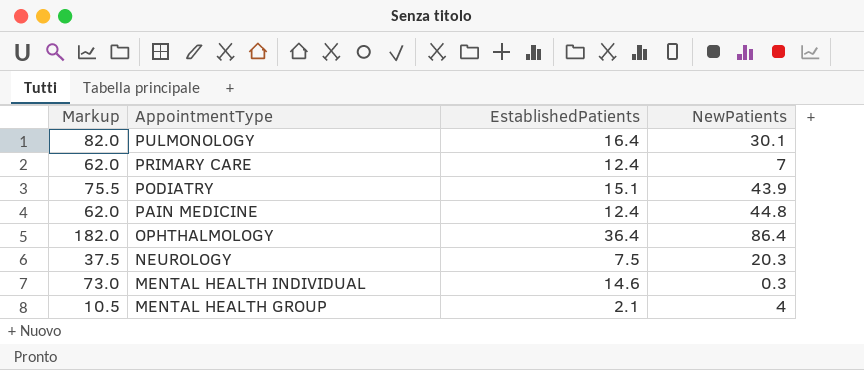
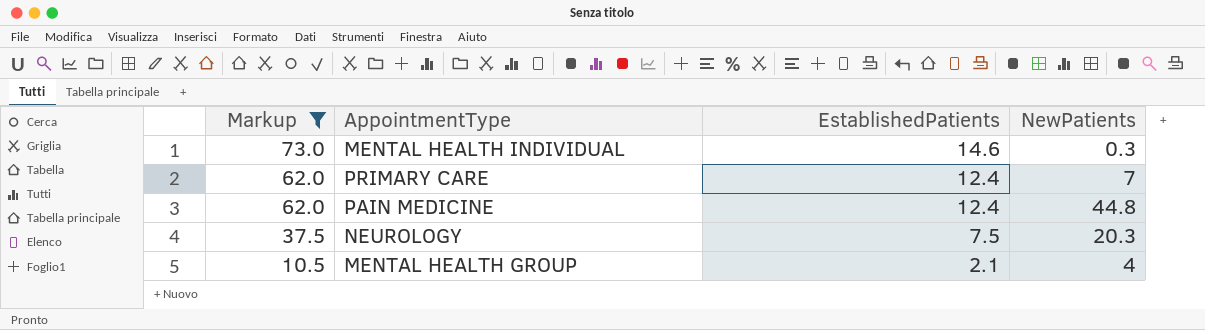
filter: none -> Markup <= 73.0
row order: AppointmentType descending -> Markup descending

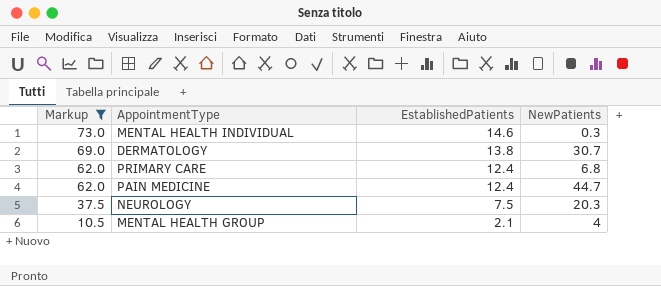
row DERMATOLOGY: none -> 69.0 | 13.8 | 30.7
PRIMARY CARE | NewPatients: 7 -> 6.8
PAIN MEDICINE | NewPatients: 44.8 -> 44.7

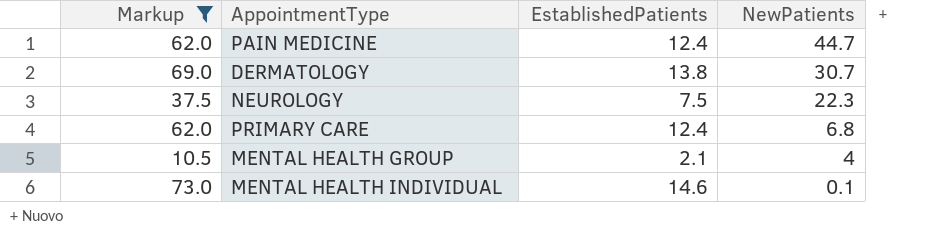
row order: Markup descending -> NewPatients descending
NEUROLOGY | NewPatients: 20.3 -> 22.3
MENTAL HEALTH INDIVIDUAL | NewPatients: 0.3 -> 0.1

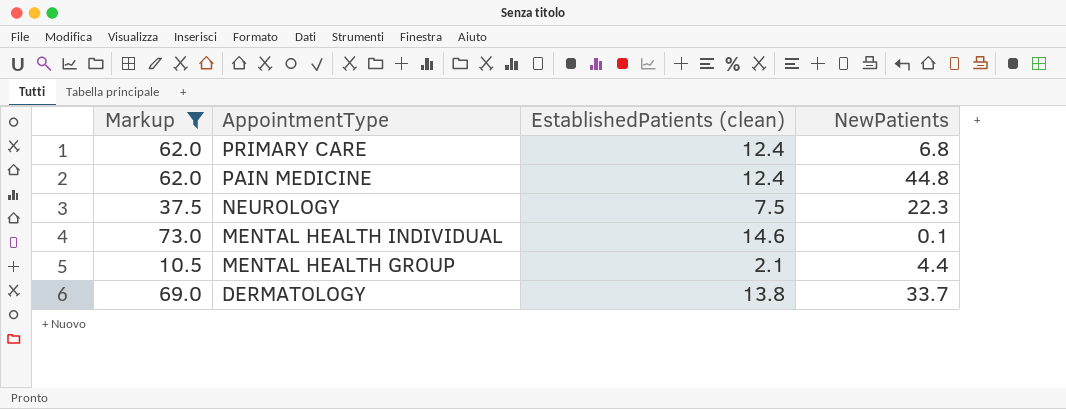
row order: NewPatients descending -> AppointmentType descending
column name: EstablishedPatients -> EstablishedPatients (clean)
PAIN MEDICINE | NewPatients: 44.7 -> 44.8
MENTAL HEALTH GROUP | NewPatients: 4 -> 4.4
DERMATOLOGY | NewPatients: 30.7 -> 33.7

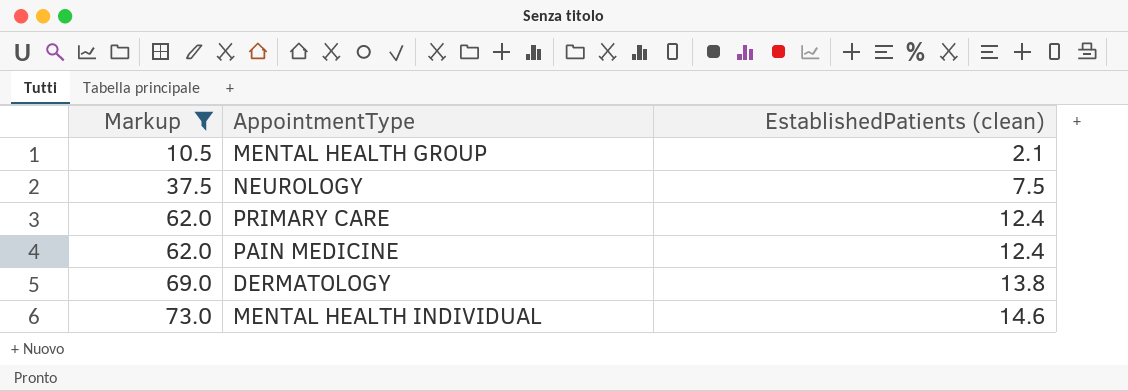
row order: AppointmentType descending -> Markup ascending
column NewPatients | position: 4 -> none

